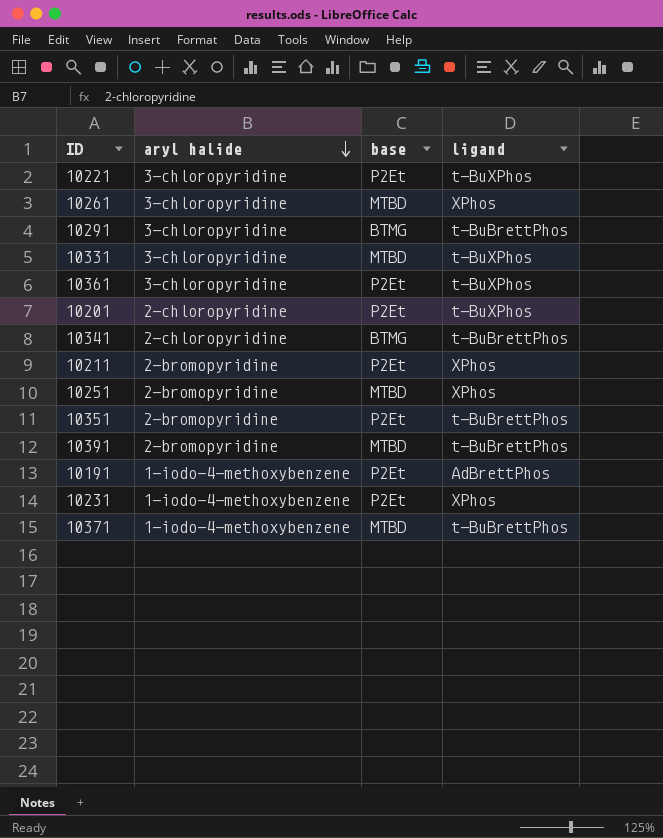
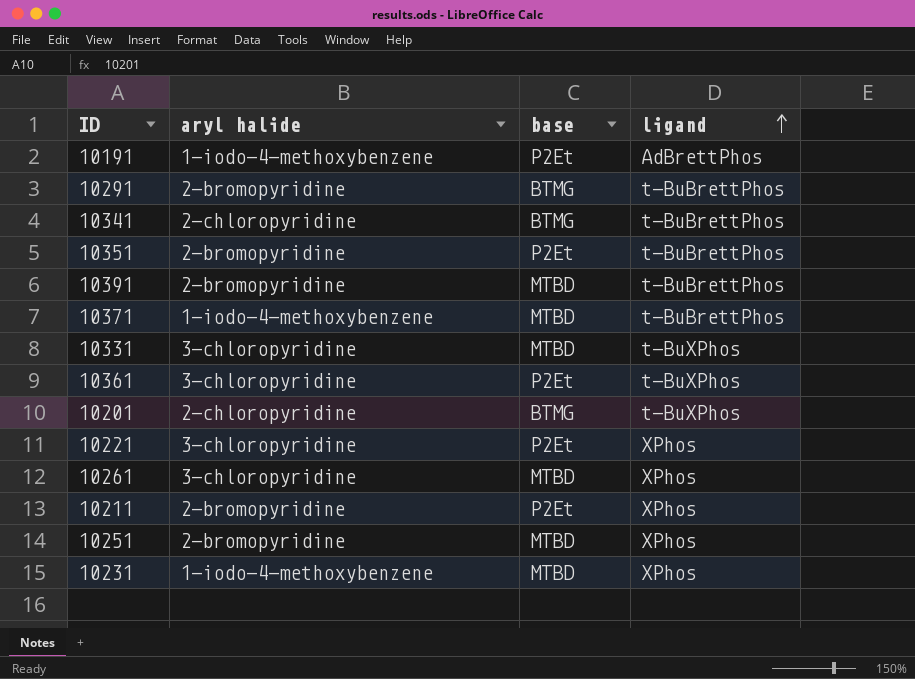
row order: aryl halide descending -> ligand ascending
10291 | aryl halide: 3-chloropyridine -> 2-bromopyridine
10201 | base: P2Et -> BTMG
10221 | ligand: t-BuXPhos -> XPhos
10231 | base: P2Et -> MTBD

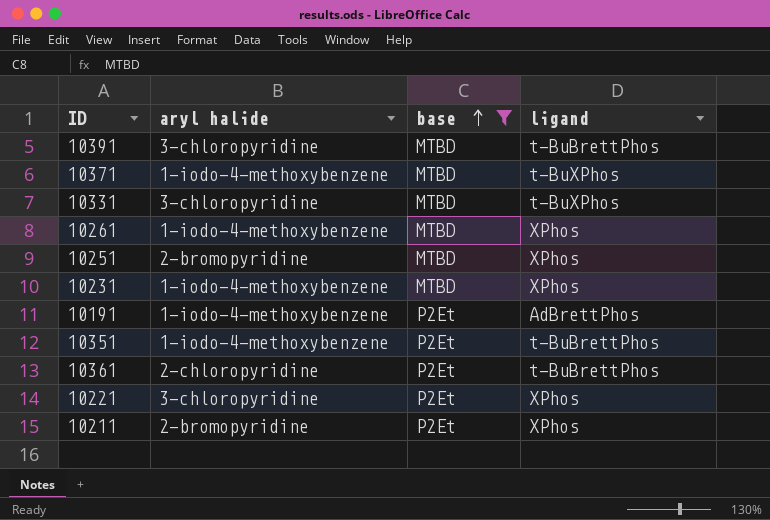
filter: none -> base != BTMG
row order: ligand ascending -> base ascending
10391 | aryl halide: 2-bromopyridine -> 3-chloropyridine
10371 | ligand: t-BuBrettPhos -> t-BuXPhos
10261 | aryl halide: 3-chloropyridine -> 1-iodo-4-methoxybenzene
10351 | aryl halide: 2-bromopyridine -> 1-iodo-4-methoxybenzene
10361 | aryl halide: 3-chloropyridine -> 2-chloropyridine
10361 | ligand: t-BuXPhos -> t-BuBrettPhos

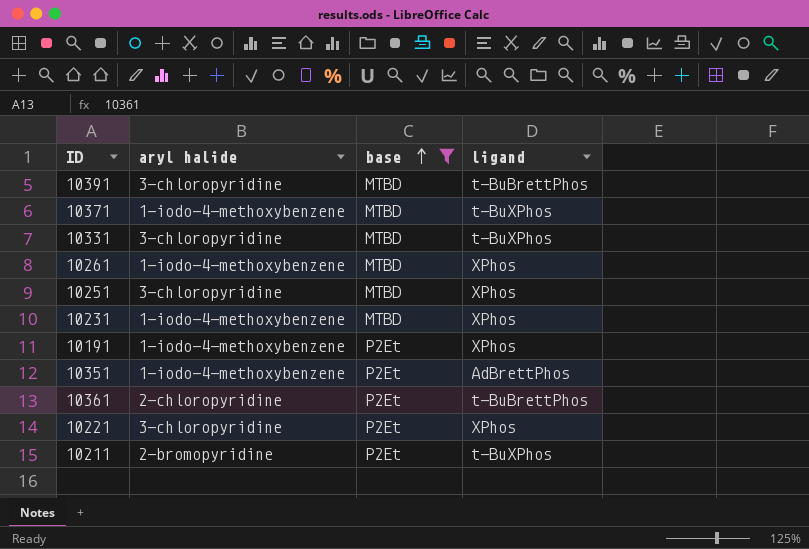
10251 | aryl halide: 2-bromopyridine -> 3-chloropyridine
10191 | ligand: AdBrettPhos -> XPhos
10351 | ligand: t-BuBrettPhos -> AdBrettPhos
10211 | ligand: XPhos -> t-BuXPhos

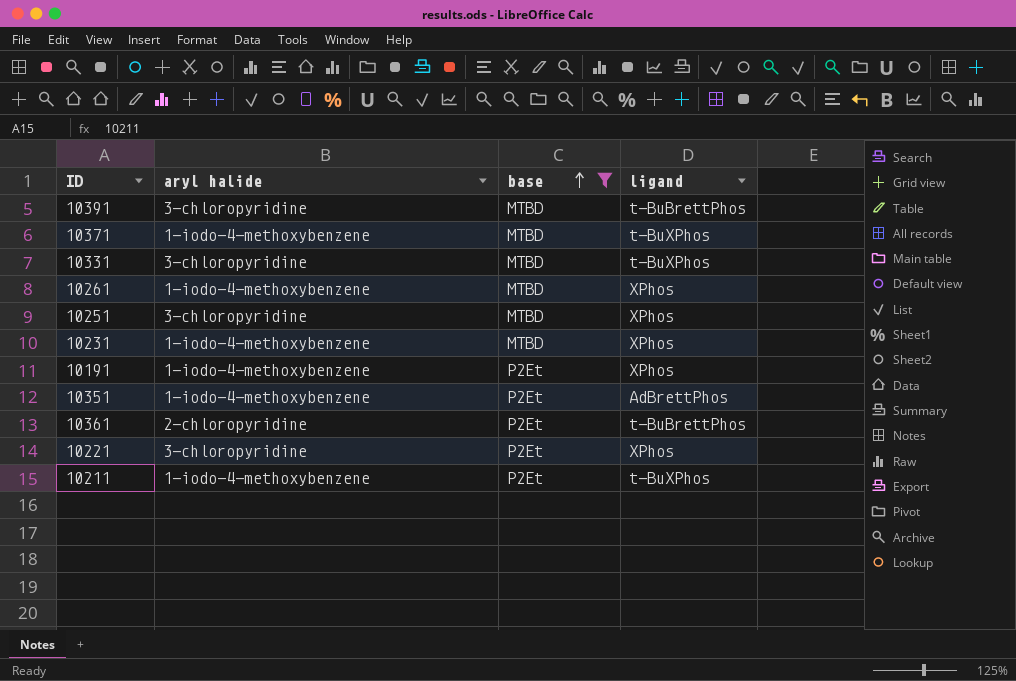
10211 | aryl halide: 2-bromopyridine -> 1-iodo-4-methoxybenzene

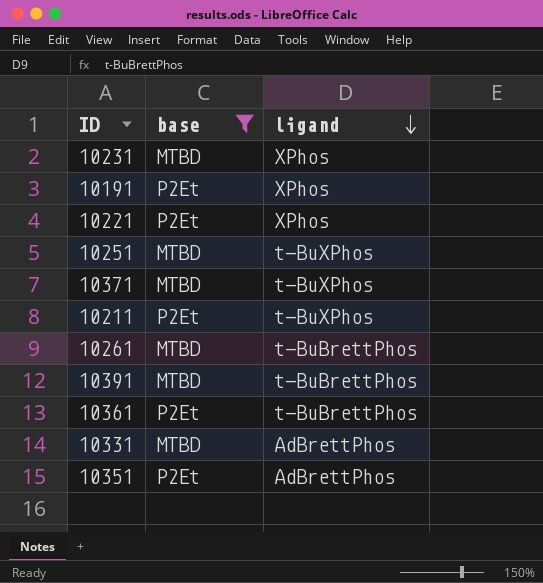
row order: base ascending -> ligand descending
column aryl halide | position: 2 -> none
10251 | ligand: XPhos -> t-BuXPhos
10261 | ligand: XPhos -> t-BuBrettPhos
10331 | ligand: t-BuXPhos -> AdBrettPhos

